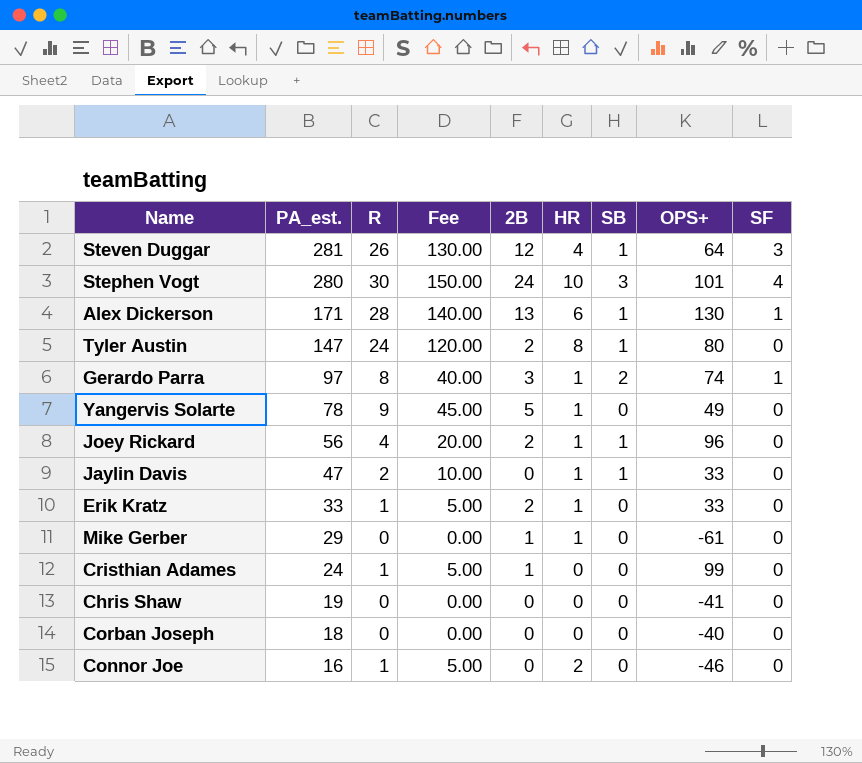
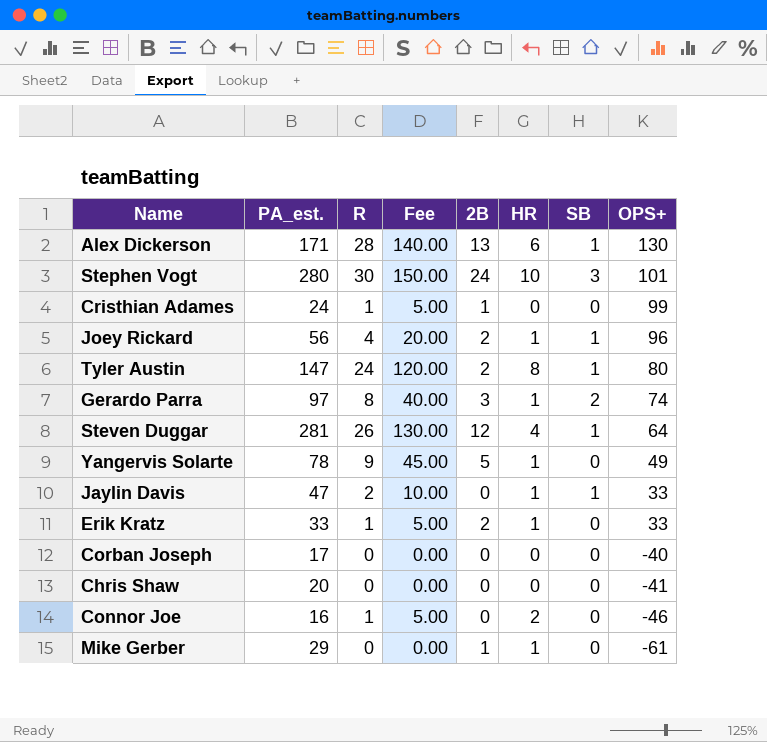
row order: PA_est. descending -> OPS+ descending
column SF | position: 9 -> none
Corban Joseph | PA_est.: 18 -> 17
Chris Shaw | PA_est.: 19 -> 20

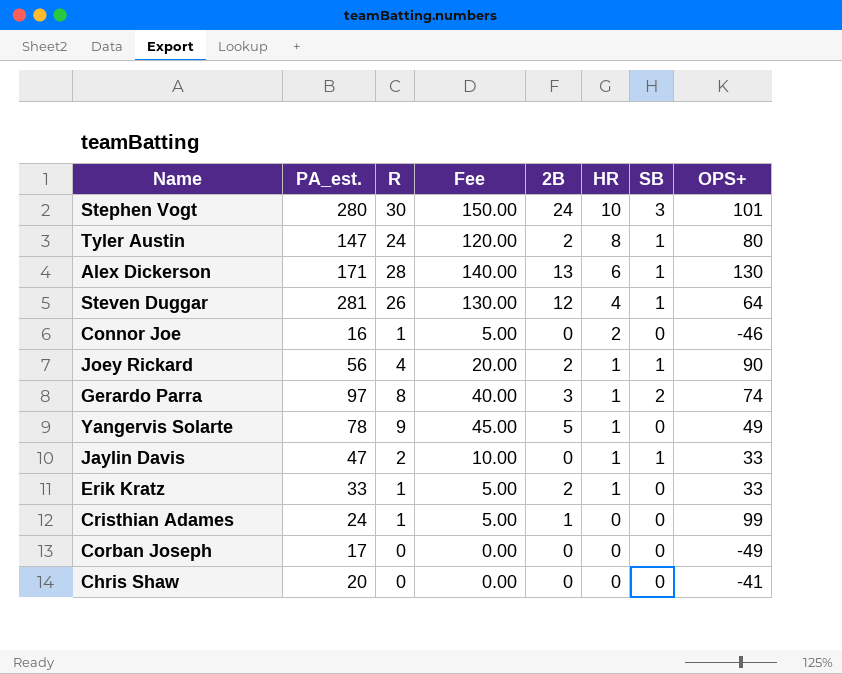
row order: OPS+ descending -> HR descending
row Mike Gerber: 29 | 0 | 0.00 | 1 | 1 | 0 | -61 -> none
Joey Rickard | OPS+: 96 -> 90
Corban Joseph | OPS+: -40 -> -49

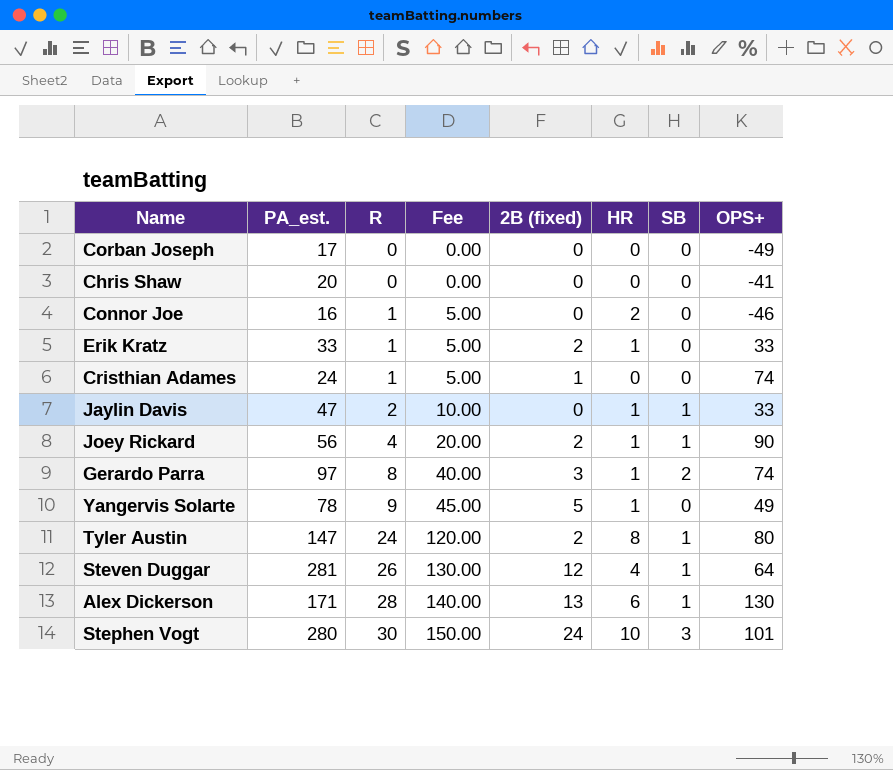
row order: HR descending -> R ascending
column name: 2B -> 2B (fixed)
Cristhian Adames | OPS+: 99 -> 74

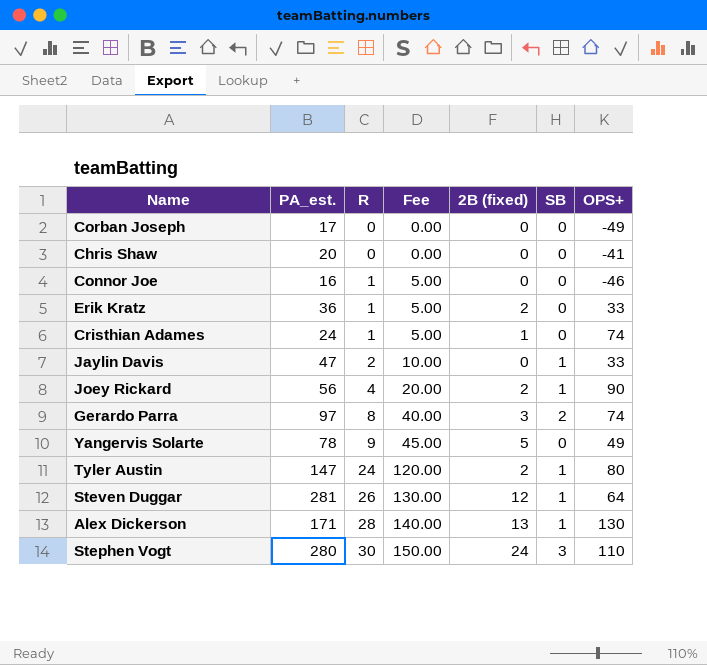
column HR | position: 6 -> none
Erik Kratz | PA_est.: 33 -> 36
Stephen Vogt | OPS+: 101 -> 110

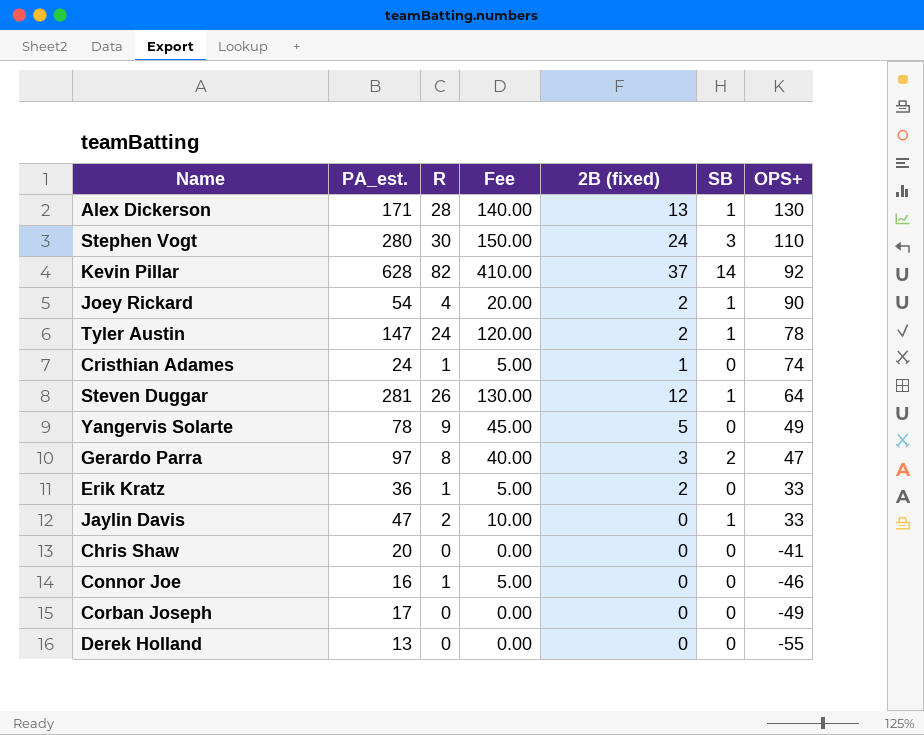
row order: R ascending -> OPS+ descending
row Kevin Pillar: none -> 628 | 82 | 410.00 | 37 | 14 | 92
Joey Rickard | PA_est.: 56 -> 54
Tyler Austin | OPS+: 80 -> 78
Gerardo Parra | OPS+: 74 -> 47
row Derek Holland: none -> 13 | 0 | 0.00 | 0 | 0 | -55

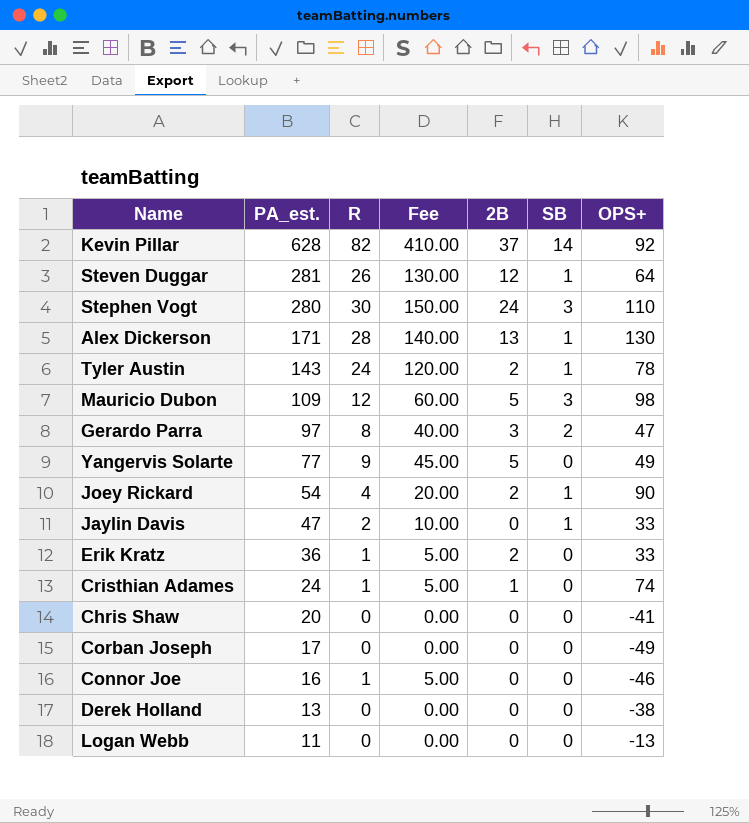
row order: OPS+ descending -> PA_est. descending
column name: 2B (fixed) -> 2B
Tyler Austin | PA_est.: 147 -> 143
row Mauricio Dubon: none -> 109 | 12 | 60.00 | 5 | 3 | 98
Yangervis Solarte | PA_est.: 78 -> 77
Derek Holland | OPS+: -55 -> -38
row Logan Webb: none -> 11 | 0 | 0.00 | 0 | 0 | -13

